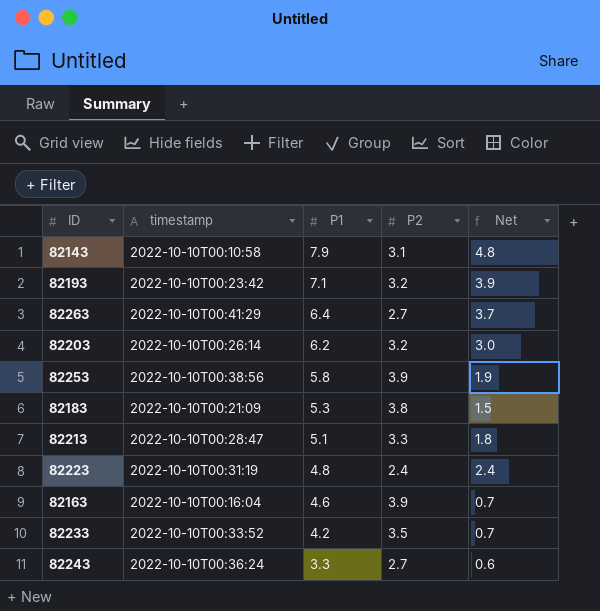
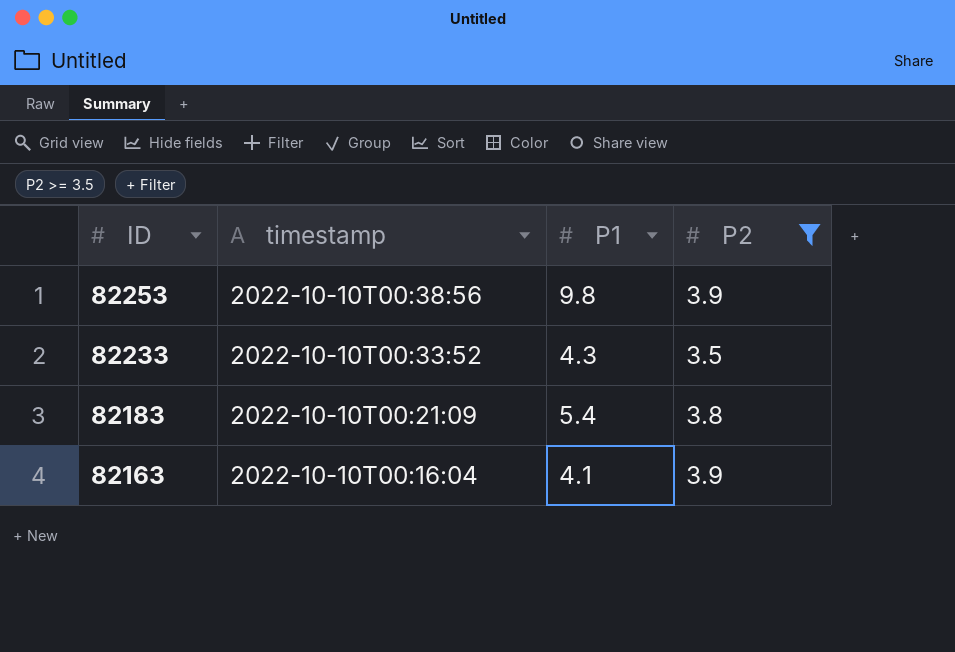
filter: none -> P2 >= 3.5
row order: P1 descending -> ID descending
column Net | formula: [P1] - [P2] -> none
82253 | P1: 5.8 -> 9.8
82233 | P1: 4.2 -> 4.3
82183 | P1: 5.3 -> 5.4
82163 | P1: 4.6 -> 4.1

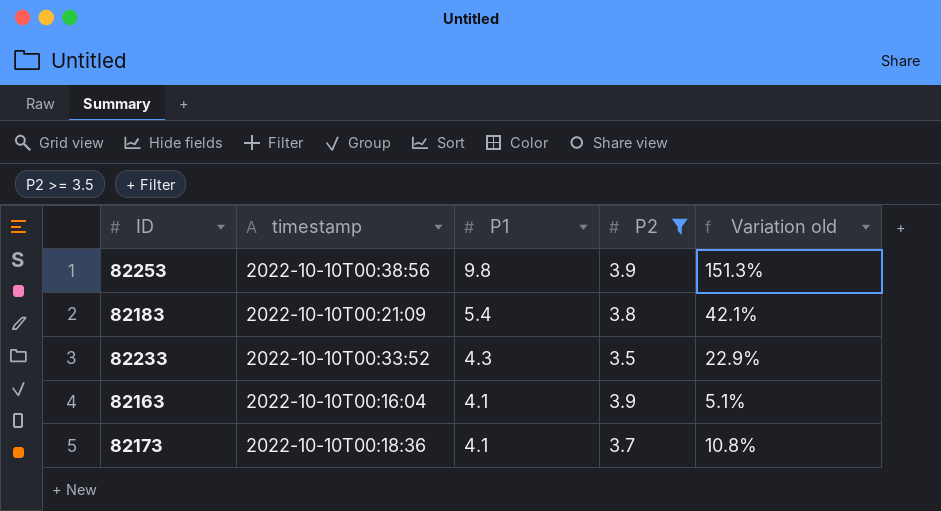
row order: ID descending -> P1 descending
column Variation old | formula: none -> ([P1] - [P2]) / [P2]
row 82173: none -> 2022-10-10T00:18:36 | 4.1 | 3.7 | 10.8%

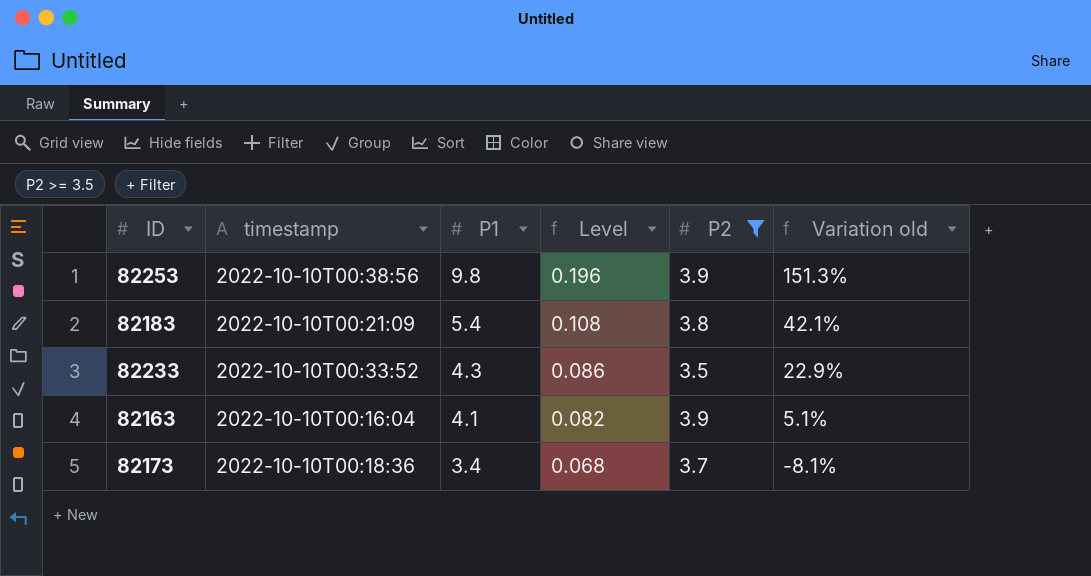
column Level | formula: none -> [P1] * 0.02
82173 | P1: 4.1 -> 3.4
82173 | Variation old: 10.8% -> -8.1%

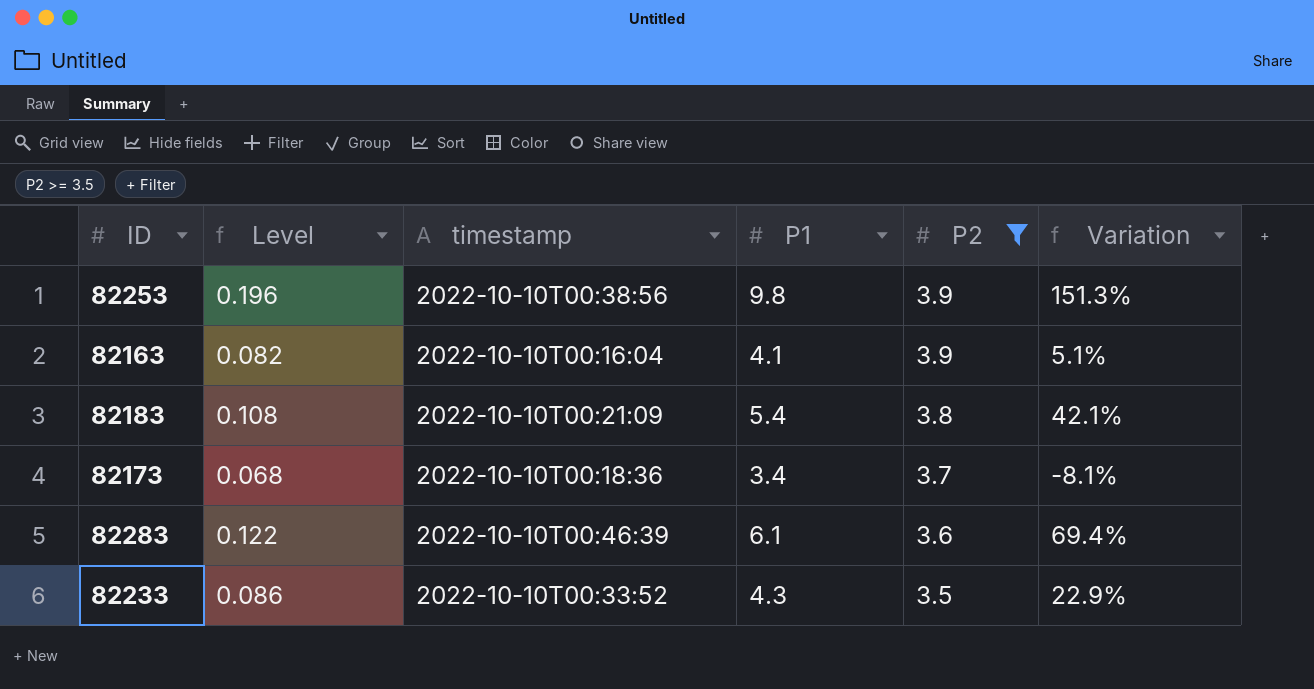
row order: P1 descending -> P2 descending
column Level | position: 4 -> 2
column name: Variation old -> Variation
row 82283: none -> 0.122 | 2022-10-10T00:46:39 | 6.1 | 3.6 | 69.4%

